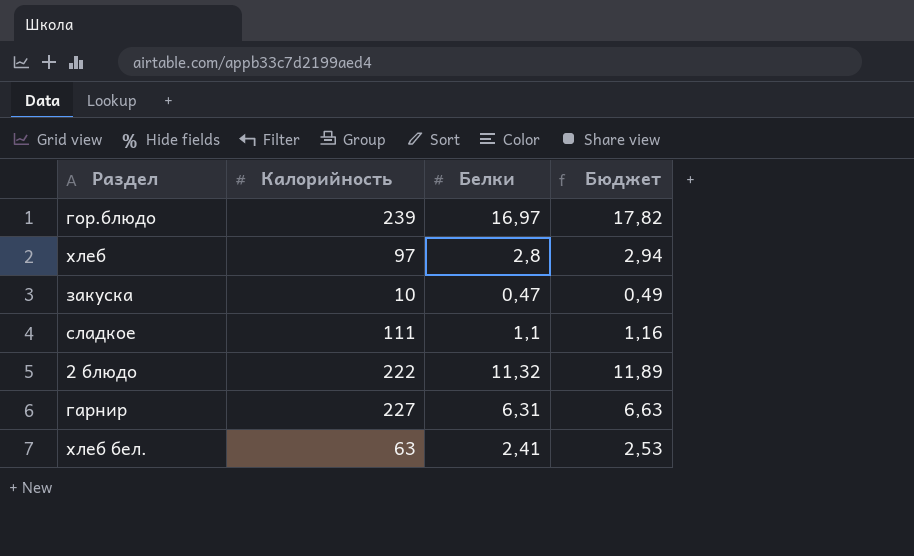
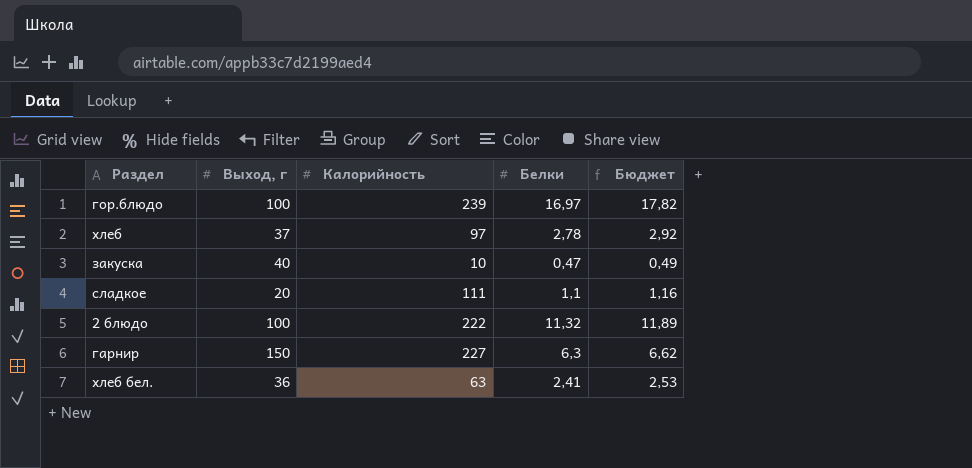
column Выход, г | position: none -> 2
хлеб | Белки: 2,8 -> 2,78
хлеб | Бюджет: 2,94 -> 2,92
гарнир | Белки: 6,31 -> 6,3
гарнир | Бюджет: 6,63 -> 6,62

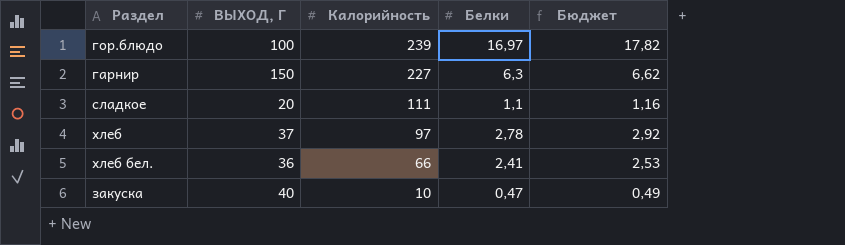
row order: none -> Калорийность descending
column name: Выход, г -> ВЫХОД, Г
row 2 блюдо: 100 | 222 | 11,32 | 11,89 -> none
хлеб бел. | Калорийность: 63 -> 66

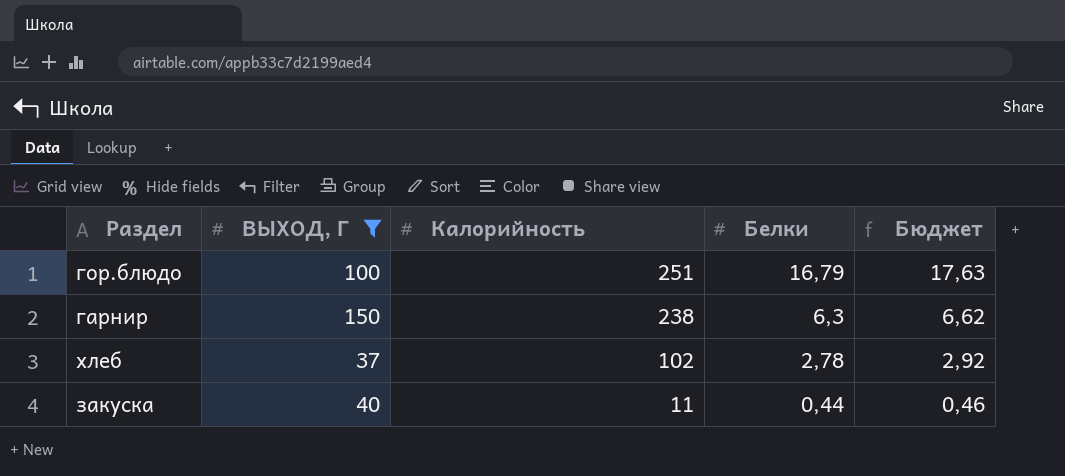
filter: none -> ВЫХОД, Г >= 37
гор.блюдо | Калорийность: 239 -> 251
гор.блюдо | Белки: 16,97 -> 16,79
гор.блюдо | Бюджет: 17,82 -> 17,63
гарнир | Калорийность: 227 -> 238
хлеб | Калорийность: 97 -> 102
закуска | Калорийность: 10 -> 11
закуска | Белки: 0,47 -> 0,44
закуска | Бюджет: 0,49 -> 0,46

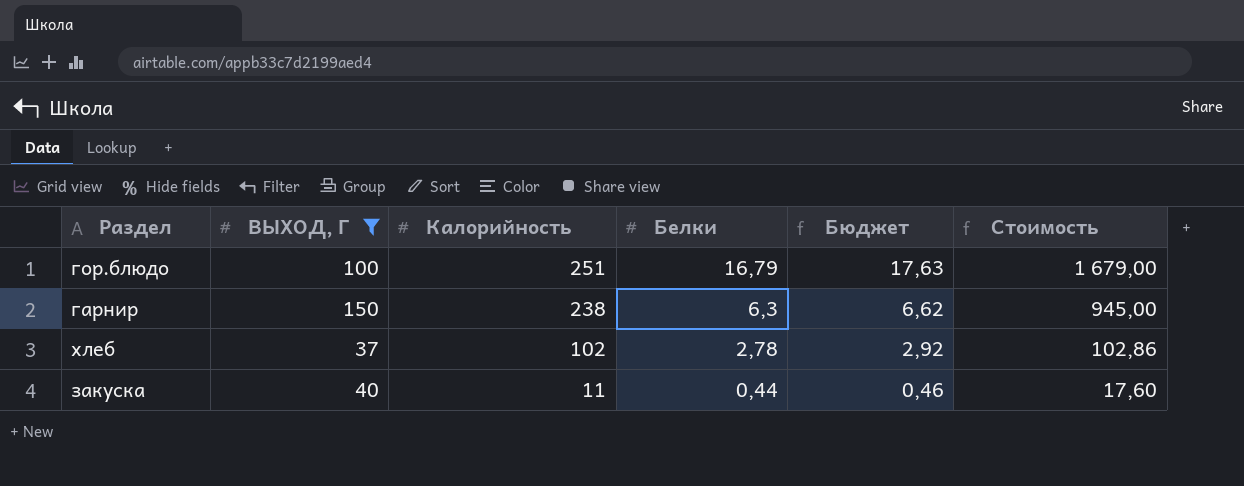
column Стоимость | formula: none -> [ВЫХОД, Г] * [Белки]

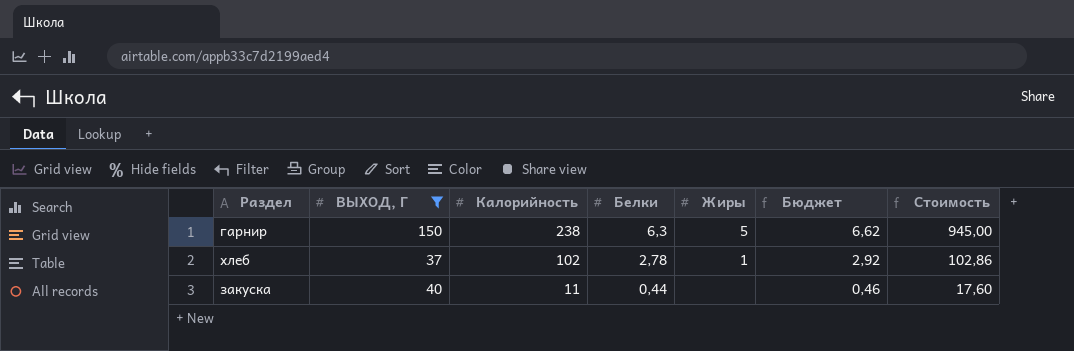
column Жиры | position: none -> 5
row гор.блюдо: 100 | 251 | 16,79 | 17,63 | 1 679,00 -> none

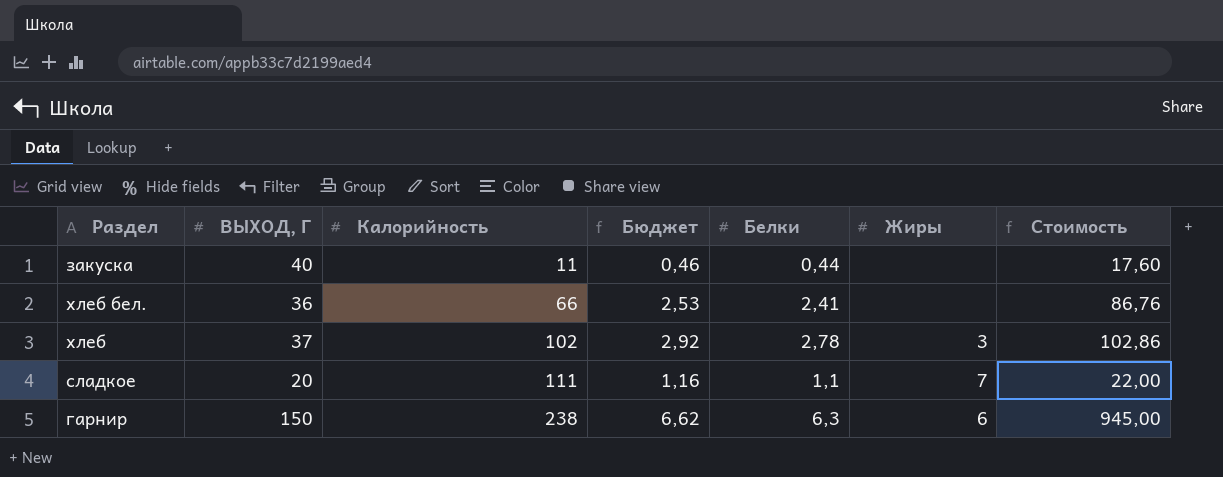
filter: ВЫХОД, Г >= 37 -> none
row order: Калорийность descending -> Калорийность ascending
column Бюджет | position: 6 -> 4
хлеб | Жиры: 1 -> 3
гарнир | Жиры: 5 -> 6

